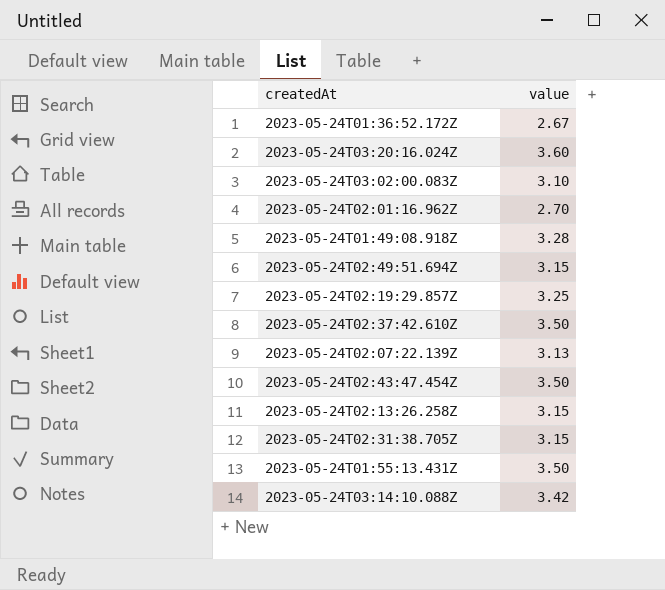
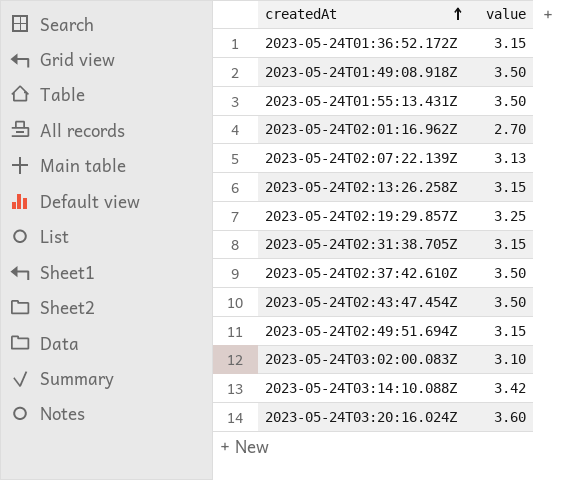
row order: none -> createdAt ascending
2023-05-24T01:36:52.172Z | value: 2.67 -> 3.15
2023-05-24T01:49:08.918Z | value: 3.28 -> 3.50

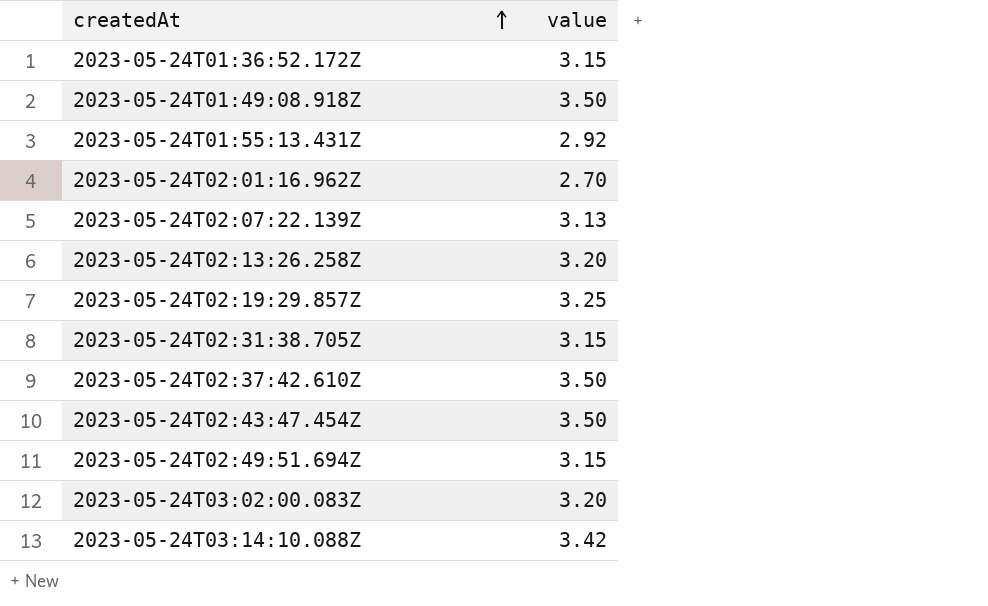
row 2023-05-24T03:20:16.024Z: 3.60 -> none
2023-05-24T01:55:13.431Z | value: 3.50 -> 2.92
2023-05-24T02:13:26.258Z | value: 3.15 -> 3.20
2023-05-24T03:02:00.083Z | value: 3.10 -> 3.20

